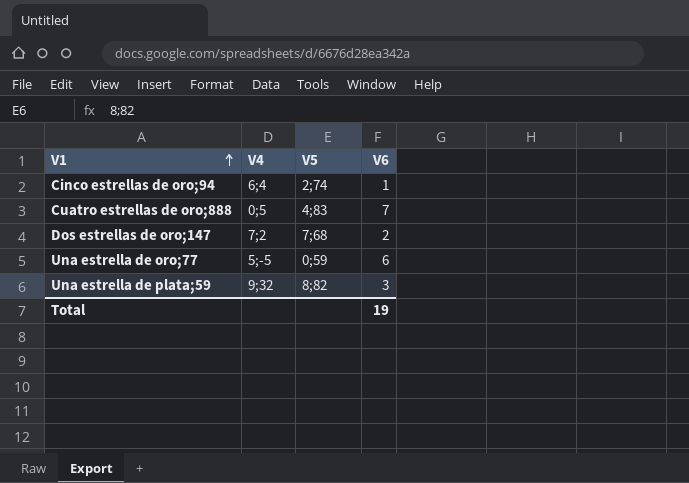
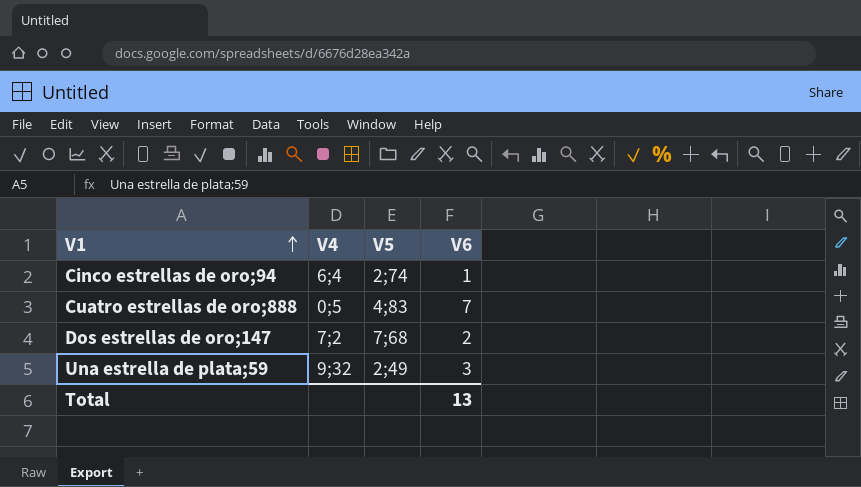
row Una estrella de oro;77: 5;-5 | 0;59 | 6 -> none
Una estrella de plata;59 | V5: 8;82 -> 2;49
Total | V6: 19 -> 13

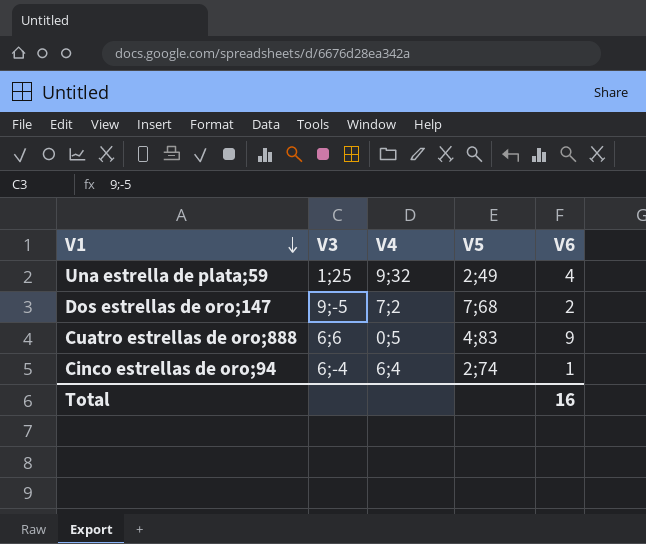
row order: V1 ascending -> V1 descending
column V3 | position: none -> 2
Una estrella de plata;59 | V6: 3 -> 4
Cuatro estrellas de oro;888 | V6: 7 -> 9
Total | V6: 13 -> 16

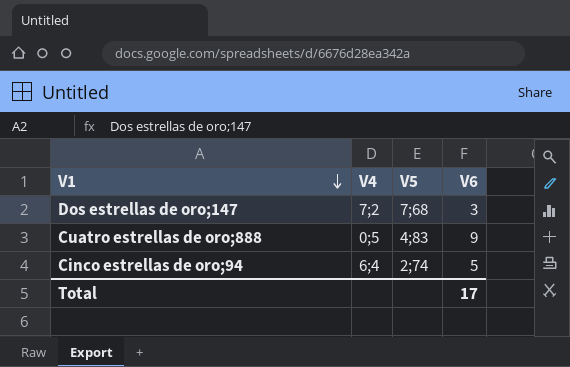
column V3 | position: 2 -> none
row Una estrella de plata;59: 1;25 | 9;32 | 2;49 | 4 -> none
Dos estrellas de oro;147 | V6: 2 -> 3
Cinco estrellas de oro;94 | V6: 1 -> 5
Total | V6: 16 -> 17

